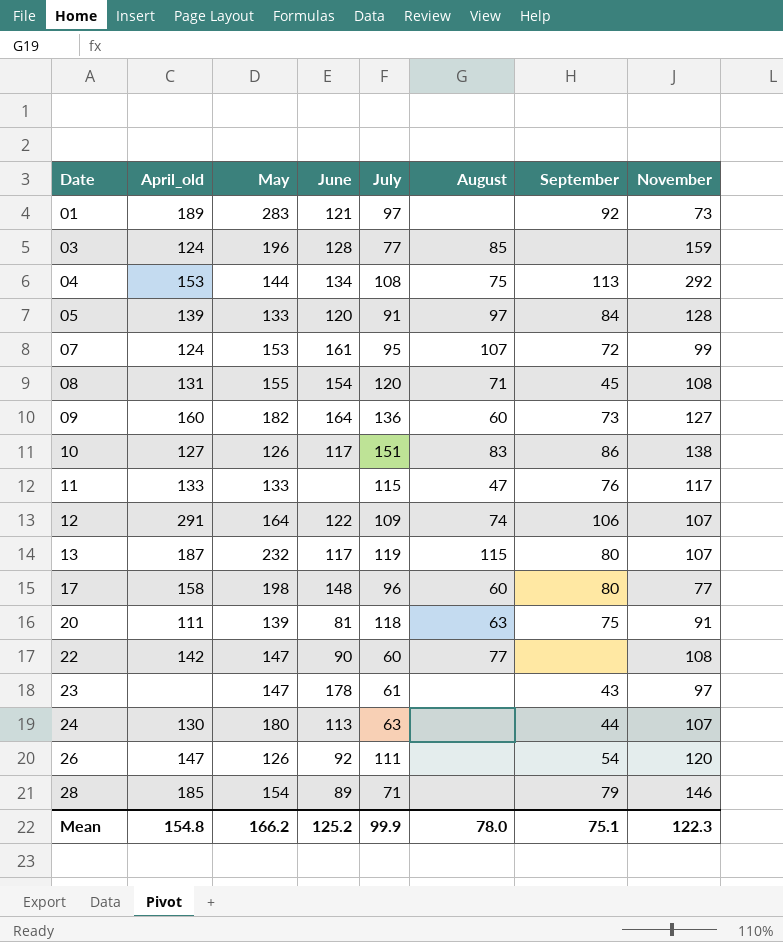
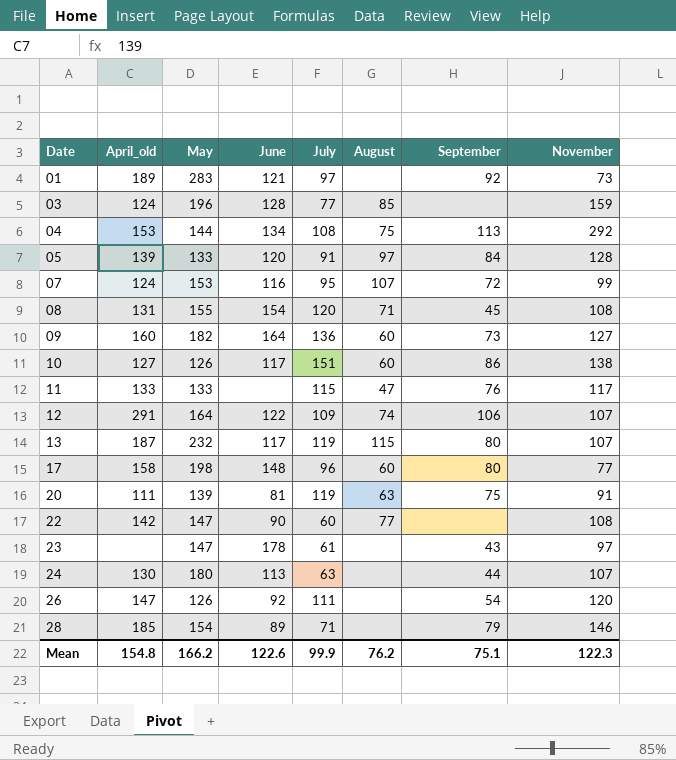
07 | June: 161 -> 116
10 | August: 83 -> 60
20 | July: 118 -> 119
Mean | June: 125.2 -> 122.6
Mean | August: 78.0 -> 76.2

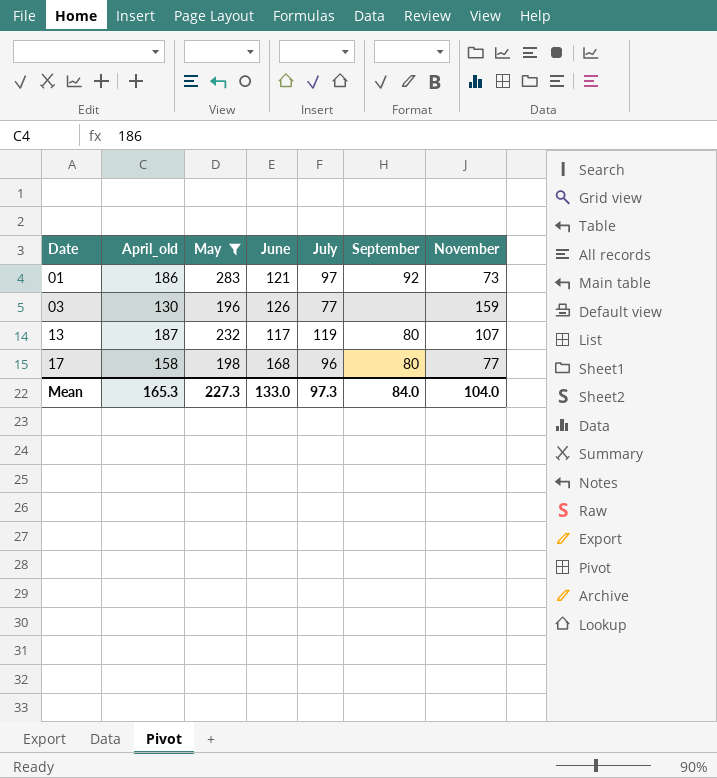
filter: none -> May >= 196
column August | position: 6 -> none
01 | April_old: 189 -> 186
03 | April_old: 124 -> 130
03 | June: 128 -> 126
17 | June: 148 -> 168
Mean | April_old: 154.8 -> 165.3
Mean | May: 166.2 -> 227.3
Mean | June: 122.6 -> 133.0
Mean | July: 99.9 -> 97.3
Mean | September: 75.1 -> 84.0
Mean | November: 122.3 -> 104.0

